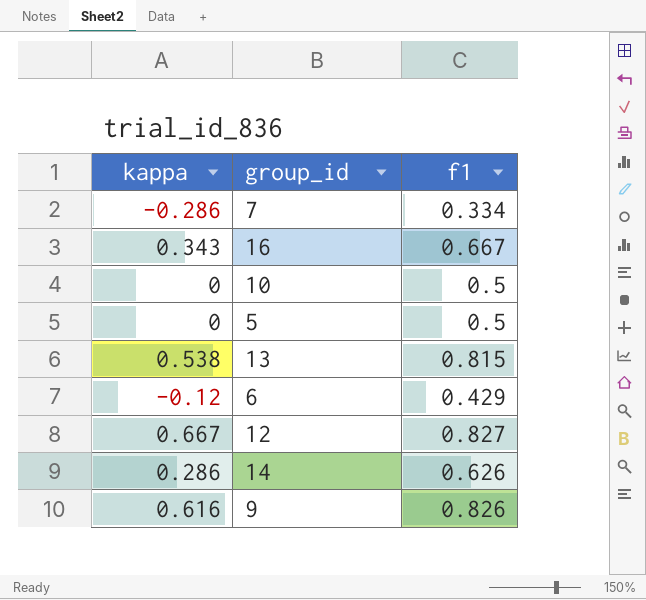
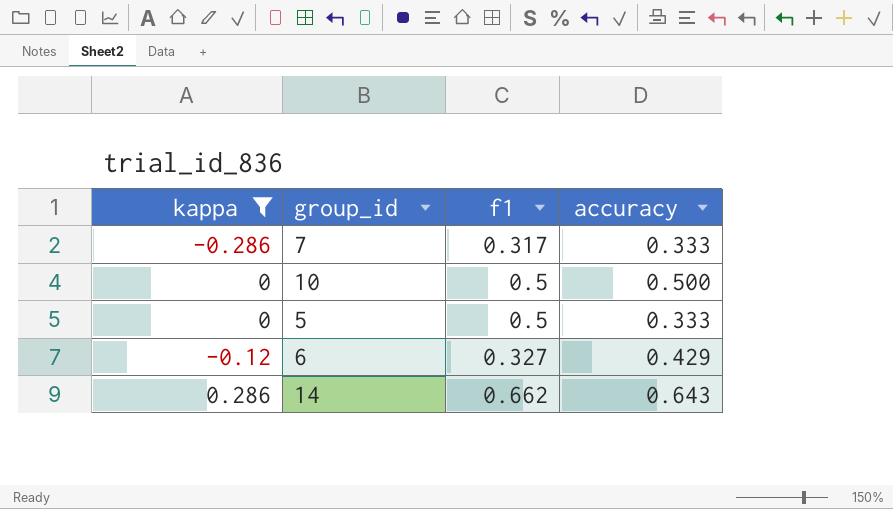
filter: none -> kappa <= 0.286
column accuracy | position: none -> 4
7 | f1: 0.334 -> 0.317
6 | f1: 0.429 -> 0.327
14 | f1: 0.626 -> 0.662

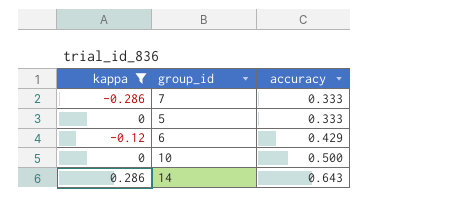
row order: none -> accuracy ascending
column f1 | position: 3 -> none

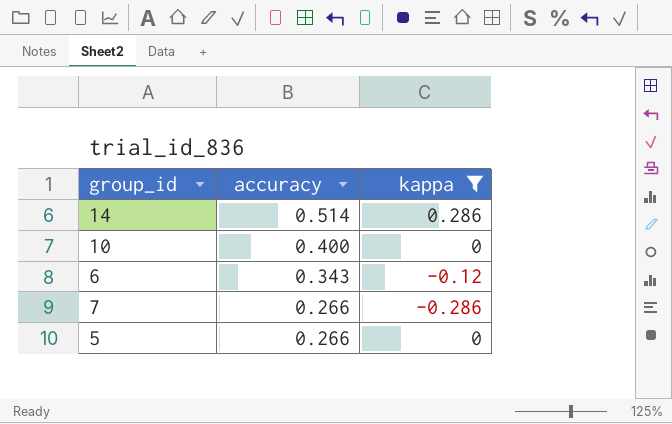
row order: accuracy ascending -> accuracy descending
column kappa | position: 1 -> 3
14 | accuracy: 0.643 -> 0.514
10 | accuracy: 0.500 -> 0.400
6 | accuracy: 0.429 -> 0.343
7 | accuracy: 0.333 -> 0.266
5 | accuracy: 0.333 -> 0.266

